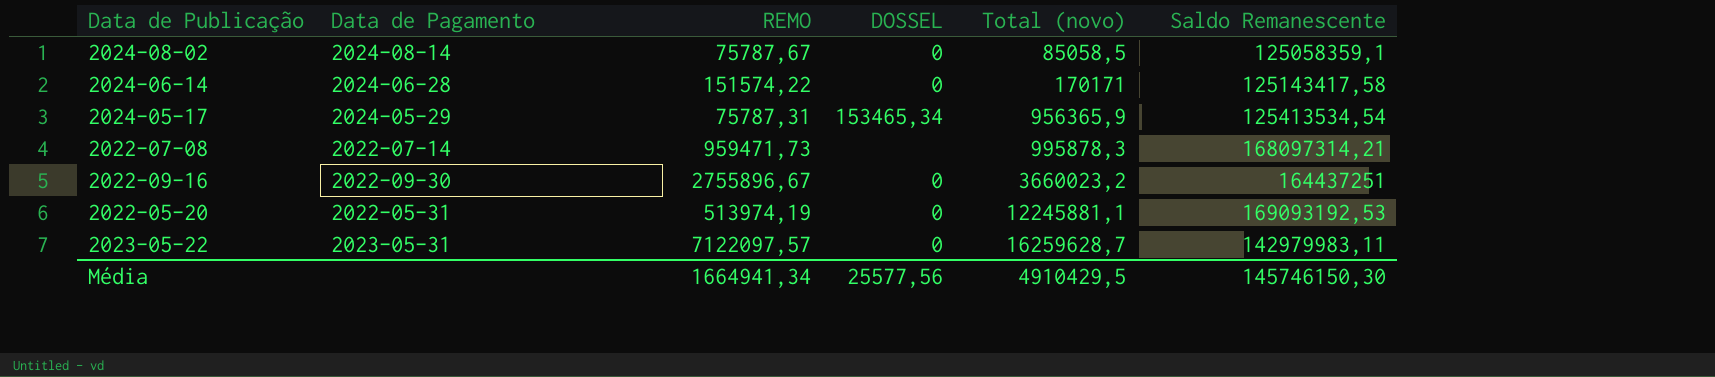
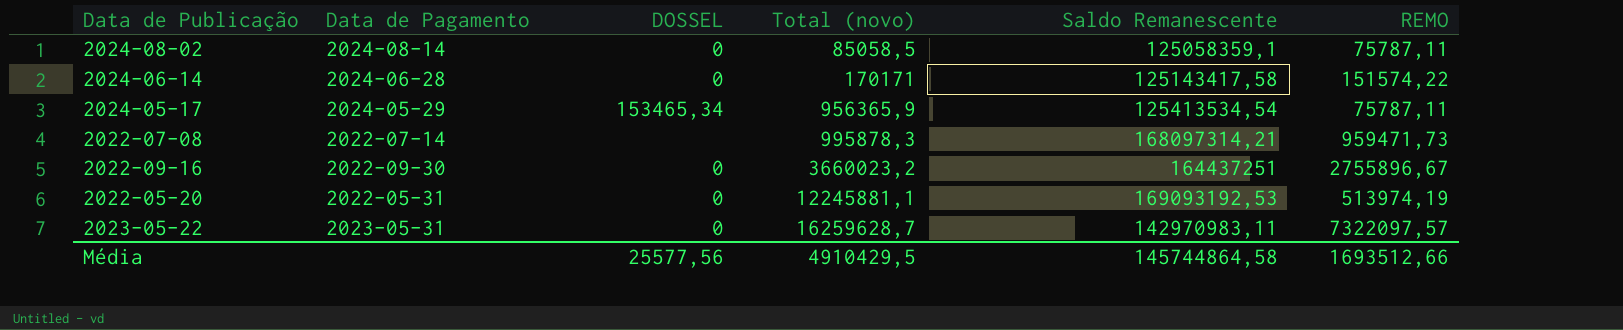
column REMO | position: 3 -> 6
2024-08-02 | REMO: 75787,67 -> 75787,11
2024-05-17 | REMO: 75787,31 -> 75787,11
2023-05-22 | Saldo Remanescente: 142979983,11 -> 142970983,11
2023-05-22 | REMO: 7122097,57 -> 7322097,57
Média | Saldo Remanescente: 145746150,30 -> 145744864,58
Média | REMO: 1664941,34 -> 1693512,66

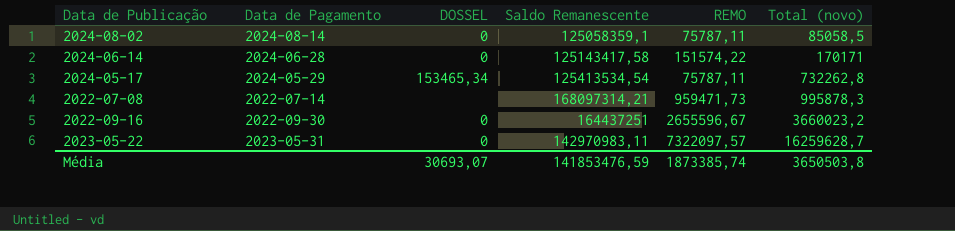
column Total (novo) | position: 4 -> 6
row 2022-05-20: 2022-05-31 | 0 | 12245881,1 | 169093192,53 | 513974,19 -> none
2024-05-17 | Total (novo): 956365,9 -> 732262,8
2022-09-16 | REMO: 2755896,67 -> 2655596,67
Média | DOSSEL: 25577,56 -> 30693,07
Média | Saldo Remanescente: 145744864,58 -> 141853476,59
Média | REMO: 1693512,66 -> 1873385,74
Média | Total (novo): 4910429,5 -> 3650503,8

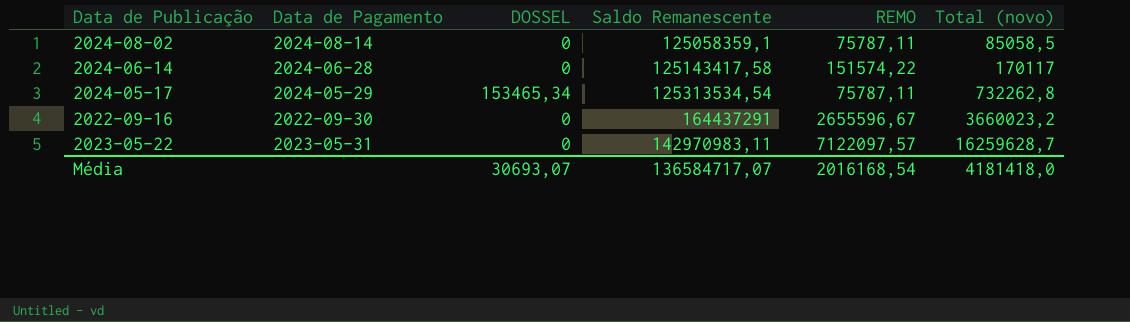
row 2022-07-08: 2022-07-14 | none | 168097314,21 | 959471,73 | 995878,3 -> none
2024-06-14 | Total (novo): 170171 -> 170117
2024-05-17 | Saldo Remanescente: 125413534,54 -> 125313534,54
2022-09-16 | Saldo Remanescente: 164437251 -> 164437291
2023-05-22 | REMO: 7322097,57 -> 7122097,57
Média | Saldo Remanescente: 141853476,59 -> 136584717,07
Média | REMO: 1873385,74 -> 2016168,54
Média | Total (novo): 3650503,8 -> 4181418,0

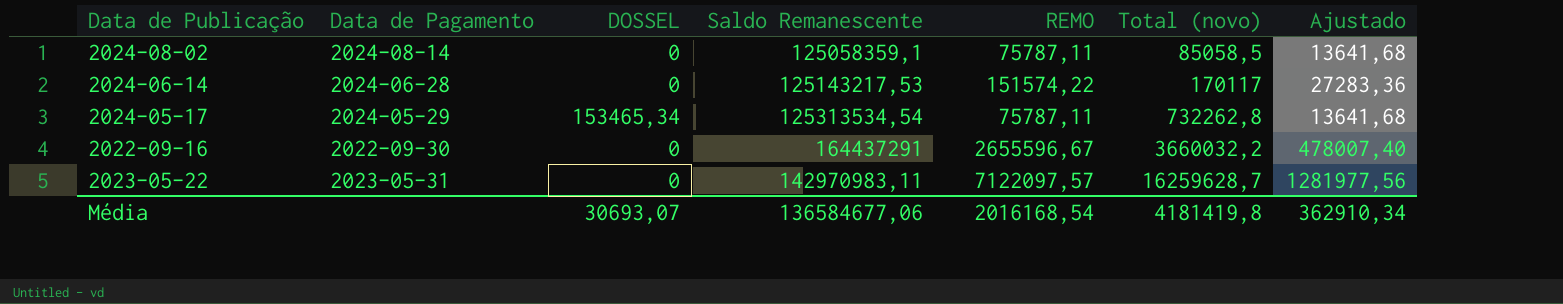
column Ajustado | formula: none -> [REMO] * 0,18
2024-06-14 | Saldo Remanescente: 125143417,58 -> 125143217,53
2022-09-16 | Total (novo): 3660023,2 -> 3660032,2
Média | Saldo Remanescente: 136584717,07 -> 136584677,06
Média | Total (novo): 4181418,0 -> 4181419,8

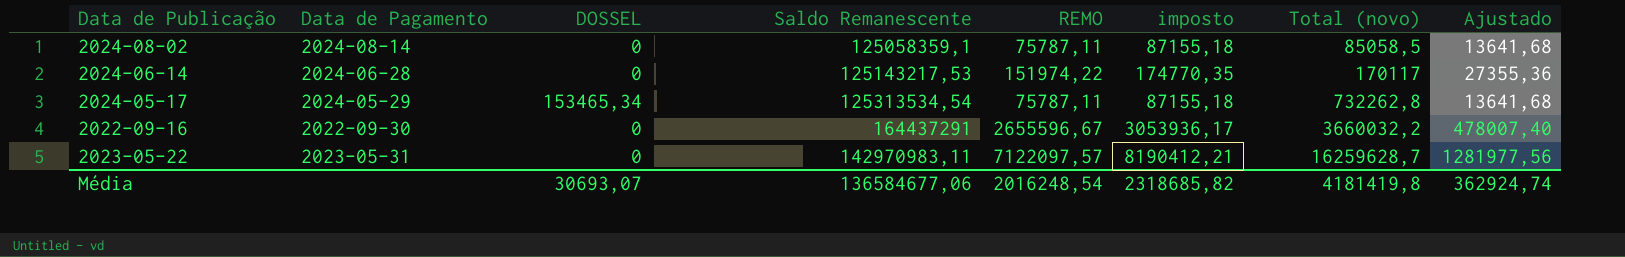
column imposto | formula: none -> [REMO] * 1,15
2024-06-14 | REMO: 151574,22 -> 151974,22
2024-06-14 | Ajustado: 27283,36 -> 27355,36
Média | REMO: 2016168,54 -> 2016248,54
Média | Ajustado: 362910,34 -> 362924,74

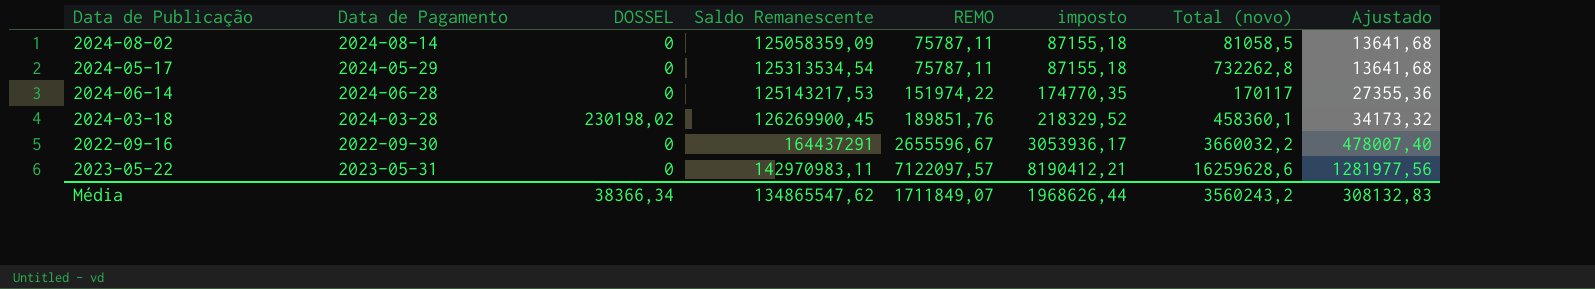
row order: Total (novo) ascending -> REMO ascending
2024-08-02 | Saldo Remanescente: 125058359,1 -> 125058359,09
2024-08-02 | Total (novo): 85058,5 -> 81058,5
2024-05-17 | DOSSEL: 153465,34 -> 0
row 2024-03-18: none -> 2024-03-28 | 230198,02 | 126269900,45 | 189851,76 | 218329,52 | 458360,1 | 34173,32
2023-05-22 | Total (novo): 16259628,7 -> 16259628,6
Média | DOSSEL: 30693,07 -> 38366,34
Média | Saldo Remanescente: 136584677,06 -> 134865547,62
Média | REMO: 2016248,54 -> 1711849,07
Média | imposto: 2318685,82 -> 1968626,44
Média | Total (novo): 4181419,8 -> 3560243,2
Média | Ajustado: 362924,74 -> 308132,83

